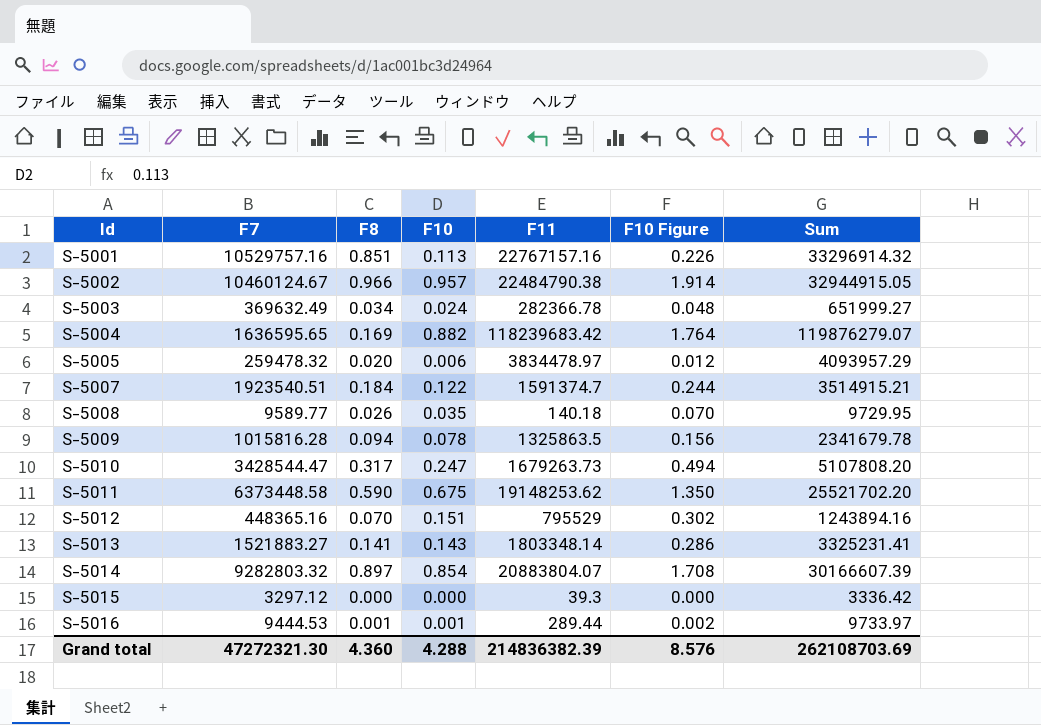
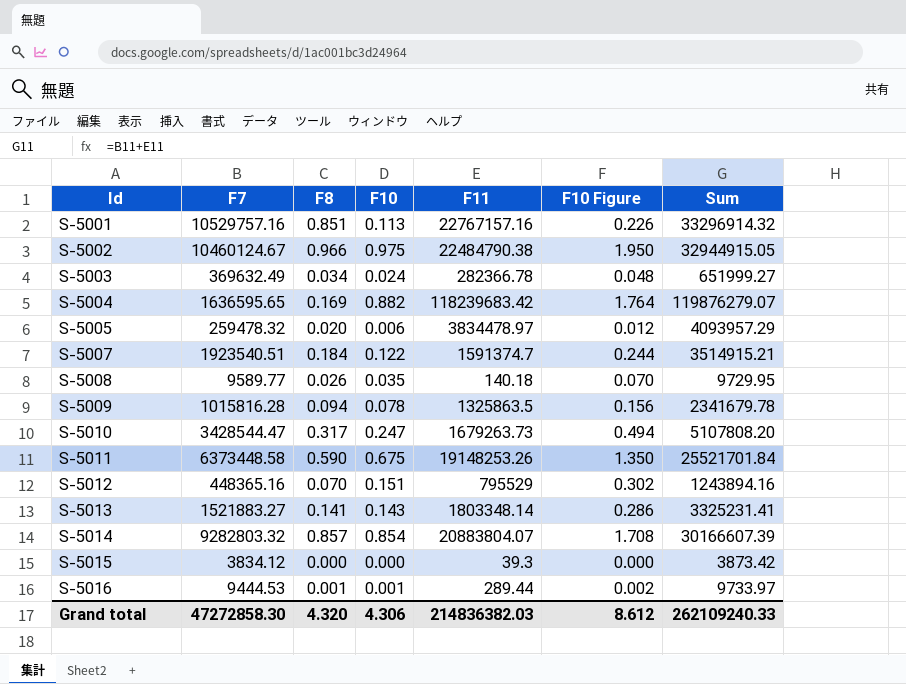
S-5002 | F10: 0.957 -> 0.975
S-5002 | F10 Figure: 1.914 -> 1.950
S-5011 | F11: 19148253.62 -> 19148253.26
S-5011 | Sum: 25521702.20 -> 25521701.84
S-5014 | F8: 0.897 -> 0.857
S-5015 | F7: 3297.12 -> 3834.12
S-5015 | Sum: 3336.42 -> 3873.42
Grand total | F7: 47272321.30 -> 47272858.30
Grand total | F8: 4.360 -> 4.320
Grand total | F10: 4.288 -> 4.306
Grand total | F11: 214836382.39 -> 214836382.03
Grand total | F10 Figure: 8.576 -> 8.612
Grand total | Sum: 262108703.69 -> 262109240.33

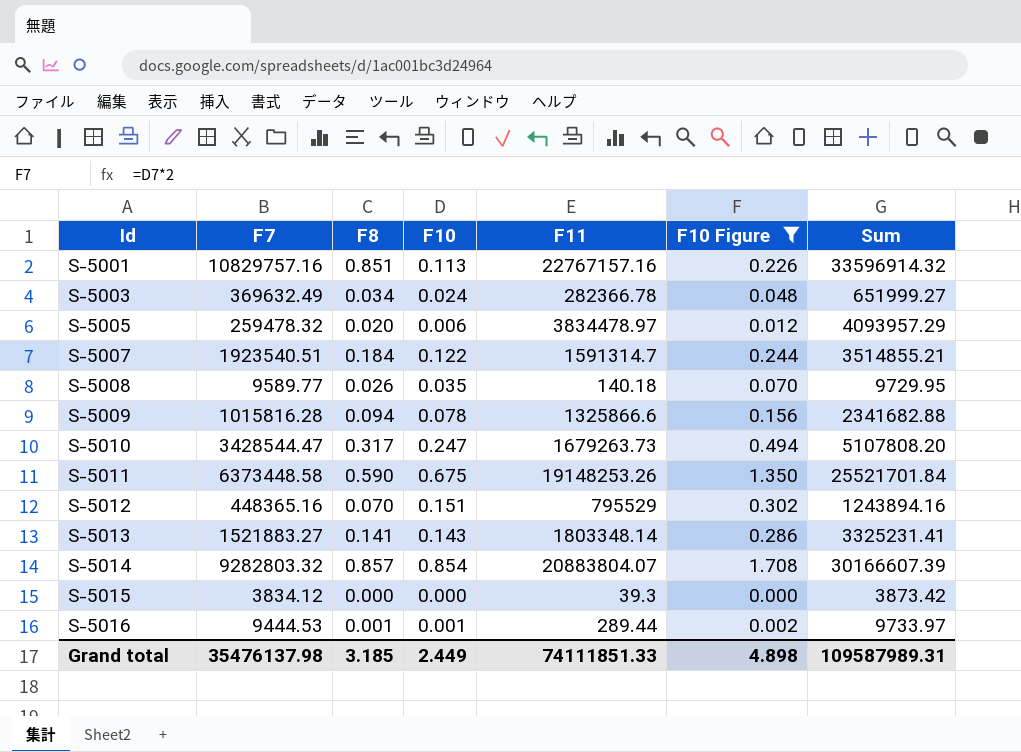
filter: none -> F10 Figure <= 1.708
S-5001 | F7: 10529757.16 -> 10829757.16
S-5001 | Sum: 33296914.32 -> 33596914.32
S-5007 | F11: 1591374.7 -> 1591314.7
S-5007 | Sum: 3514915.21 -> 3514855.21
S-5009 | F11: 1325863.5 -> 1325866.6
S-5009 | Sum: 2341679.78 -> 2341682.88
Grand total | F7: 47272858.30 -> 35476137.98
Grand total | F8: 4.320 -> 3.185
Grand total | F10: 4.306 -> 2.449
Grand total | F11: 214836382.03 -> 74111851.33
Grand total | F10 Figure: 8.612 -> 4.898
Grand total | Sum: 262109240.33 -> 109587989.31

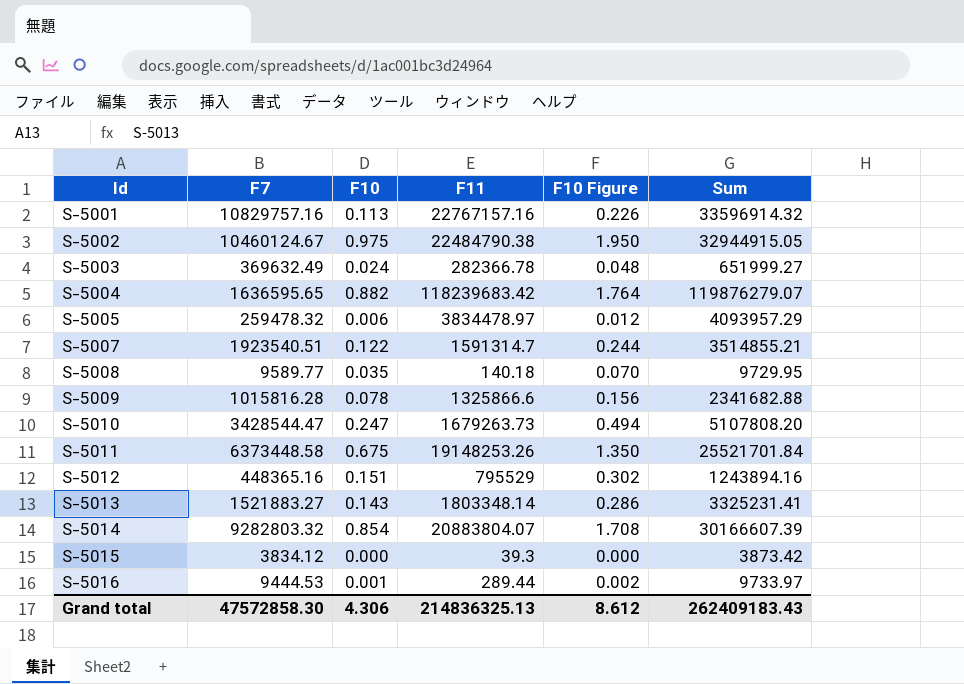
filter: F10 Figure <= 1.708 -> none
column F8 | position: 3 -> none
Grand total | F7: 35476137.98 -> 47572858.30
Grand total | F10: 2.449 -> 4.306
Grand total | F11: 74111851.33 -> 214836325.13
Grand total | F10 Figure: 4.898 -> 8.612
Grand total | Sum: 109587989.31 -> 262409183.43

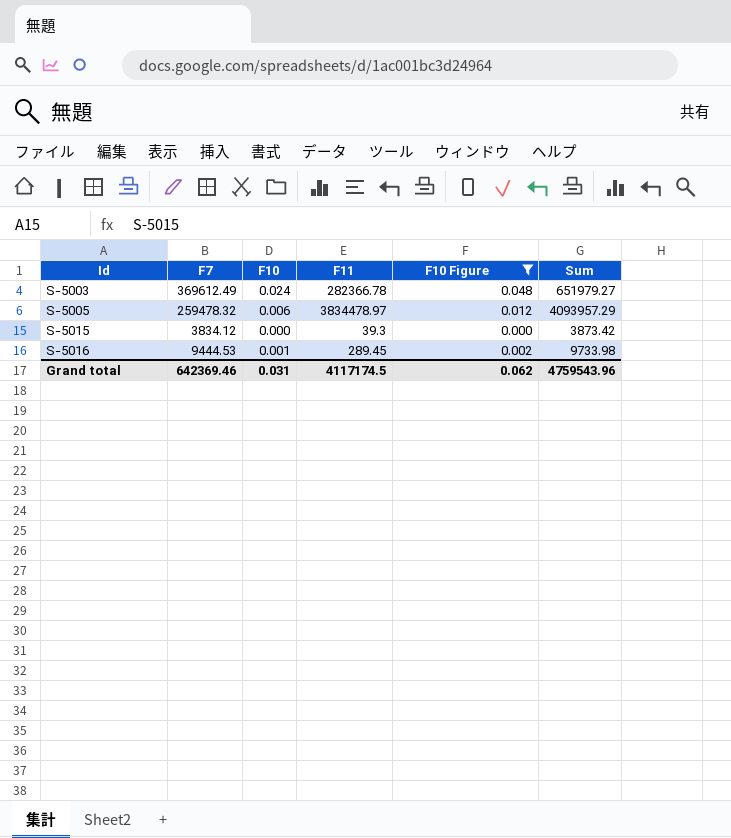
filter: none -> F10 Figure <= 0.048
S-5003 | F7: 369632.49 -> 369612.49
S-5003 | Sum: 651999.27 -> 651979.27
S-5016 | F11: 289.44 -> 289.45
S-5016 | Sum: 9733.97 -> 9733.98
Grand total | F7: 47572858.30 -> 642369.46
Grand total | F10: 4.306 -> 0.031
Grand total | F11: 214836325.13 -> 4117174.5
Grand total | F10 Figure: 8.612 -> 0.062
Grand total | Sum: 262409183.43 -> 4759543.96

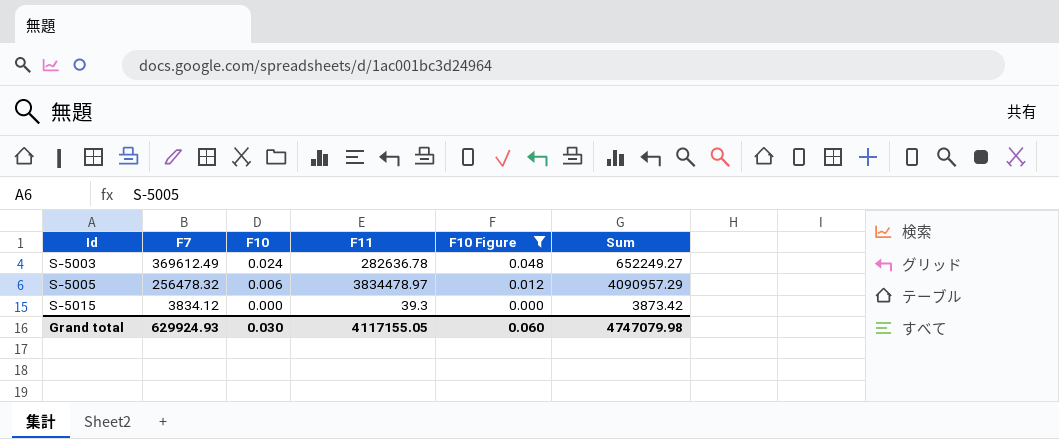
row S-5016: 9444.53 | 0.001 | 289.45 | 0.002 | 9733.98 -> none
S-5003 | F11: 282366.78 -> 282636.78
S-5003 | Sum: 651979.27 -> 652249.27
S-5005 | F7: 259478.32 -> 256478.32
S-5005 | Sum: 4093957.29 -> 4090957.29
Grand total | F7: 642369.46 -> 629924.93
Grand total | F10: 0.031 -> 0.030
Grand total | F11: 4117174.5 -> 4117155.05
Grand total | F10 Figure: 0.062 -> 0.060
Grand total | Sum: 4759543.96 -> 4747079.98

